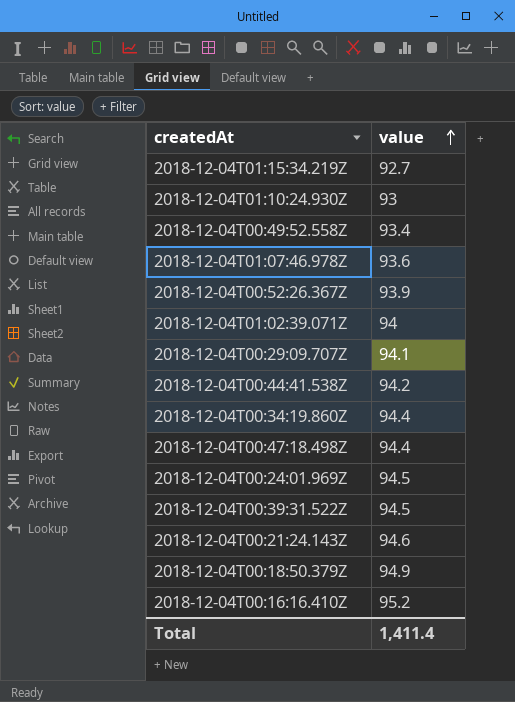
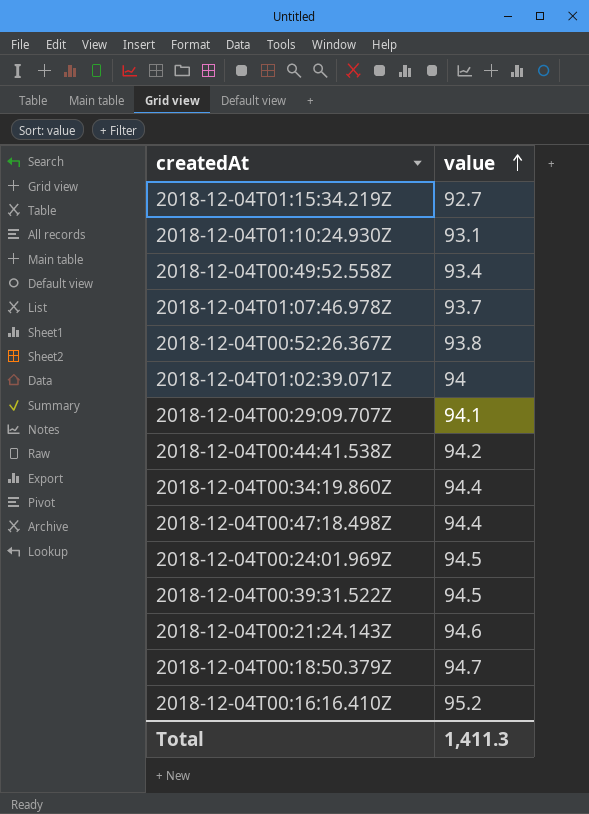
2018-12-04T01:10:24.930Z | value: 93 -> 93.1
2018-12-04T01:07:46.978Z | value: 93.6 -> 93.7
2018-12-04T00:52:26.367Z | value: 93.9 -> 93.8
2018-12-04T00:18:50.379Z | value: 94.9 -> 94.7
Total | value: 1,411.4 -> 1,411.3

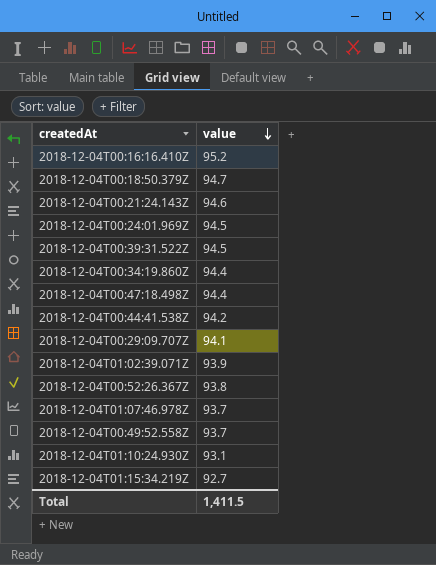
row order: value ascending -> value descending
2018-12-04T01:02:39.071Z | value: 94 -> 93.9
2018-12-04T00:49:52.558Z | value: 93.4 -> 93.7
Total | value: 1,411.3 -> 1,411.5

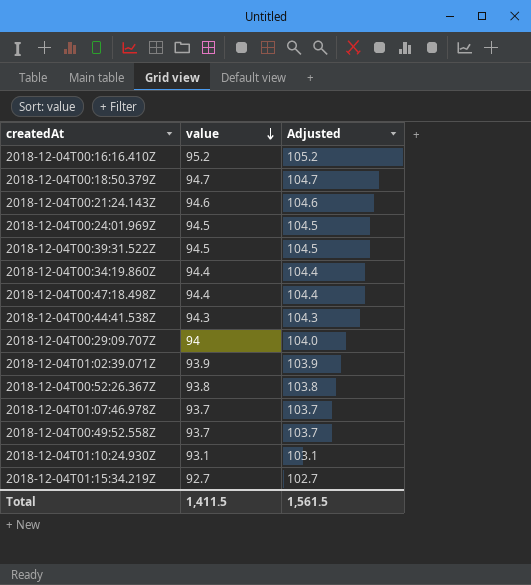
column Adjusted | formula: none -> [value] + 10
2018-12-04T00:44:41.538Z | value: 94.2 -> 94.3
2018-12-04T00:29:09.707Z | value: 94.1 -> 94

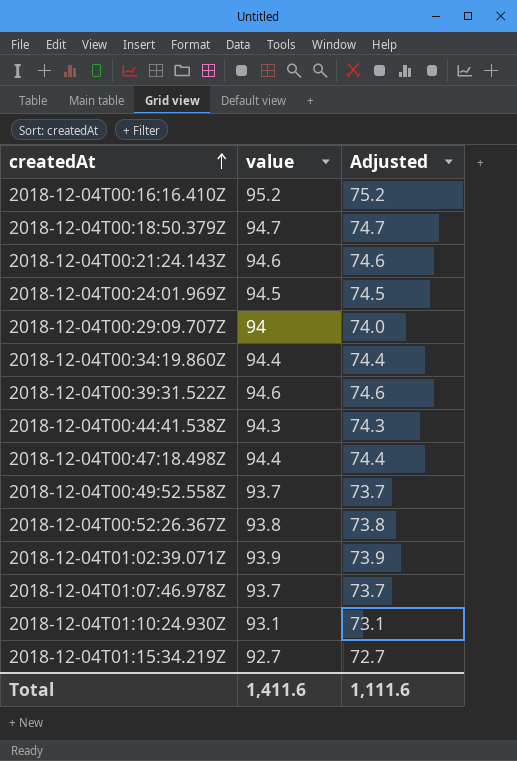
row order: value descending -> createdAt ascending
column Adjusted | formula: [value] + 10 -> [value] - 20
2018-12-04T00:39:31.522Z | value: 94.5 -> 94.6
Total | value: 1,411.5 -> 1,411.6
Total | Adjusted: 1,561.5 -> 1,111.6

